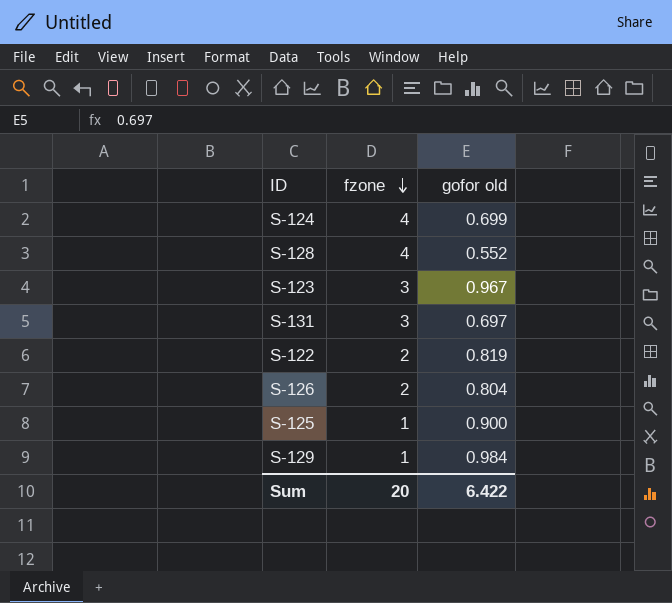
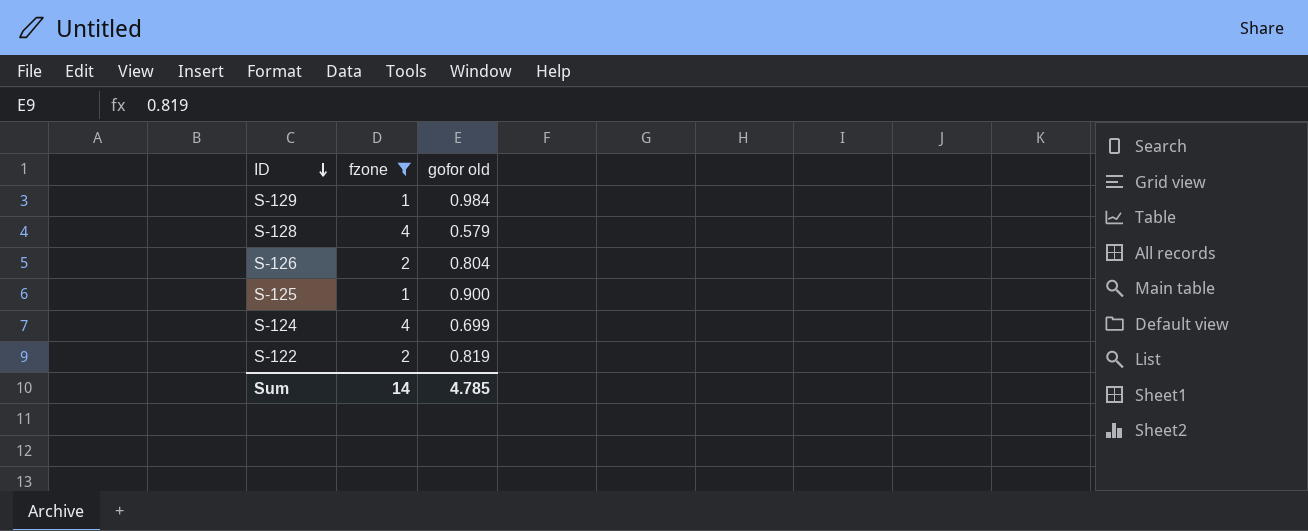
filter: none -> fzone != 3
row order: fzone descending -> ID descending
S-128 | gofor old: 0.552 -> 0.579
Sum | fzone: 20 -> 14
Sum | gofor old: 6.422 -> 4.785

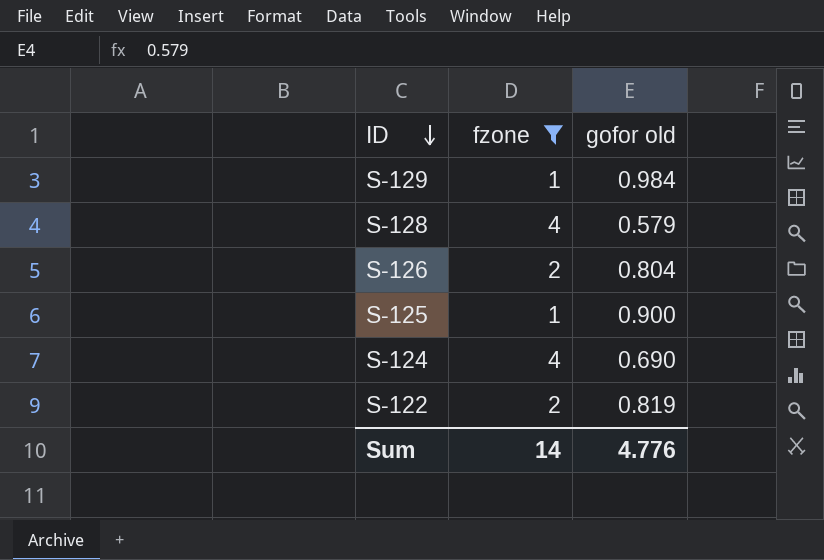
S-124 | gofor old: 0.699 -> 0.690
Sum | gofor old: 4.785 -> 4.776

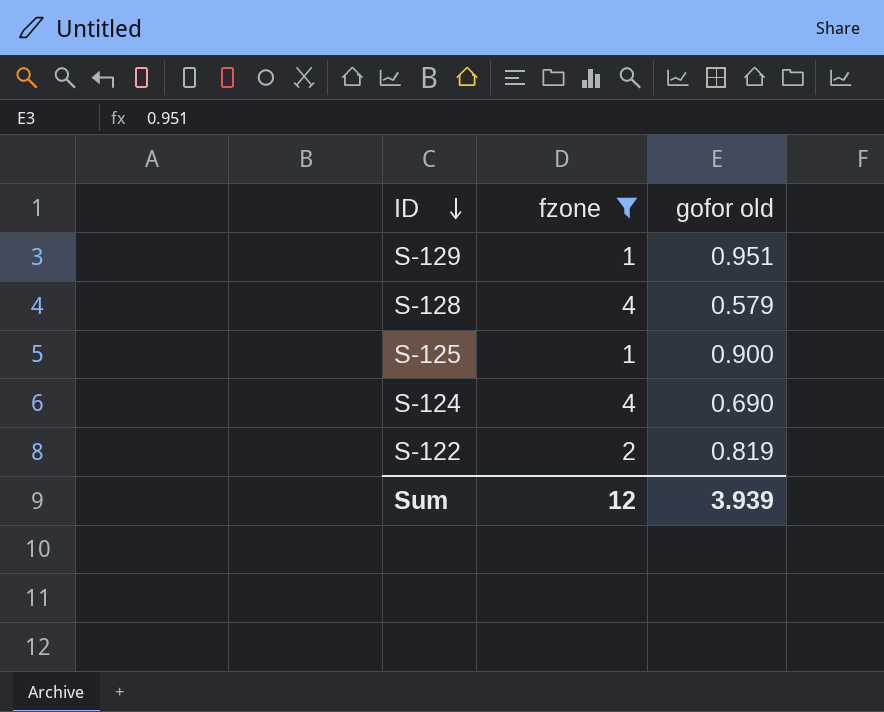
row S-126: 2 | 0.804 -> none
S-129 | gofor old: 0.984 -> 0.951
Sum | fzone: 14 -> 12
Sum | gofor old: 4.776 -> 3.939

